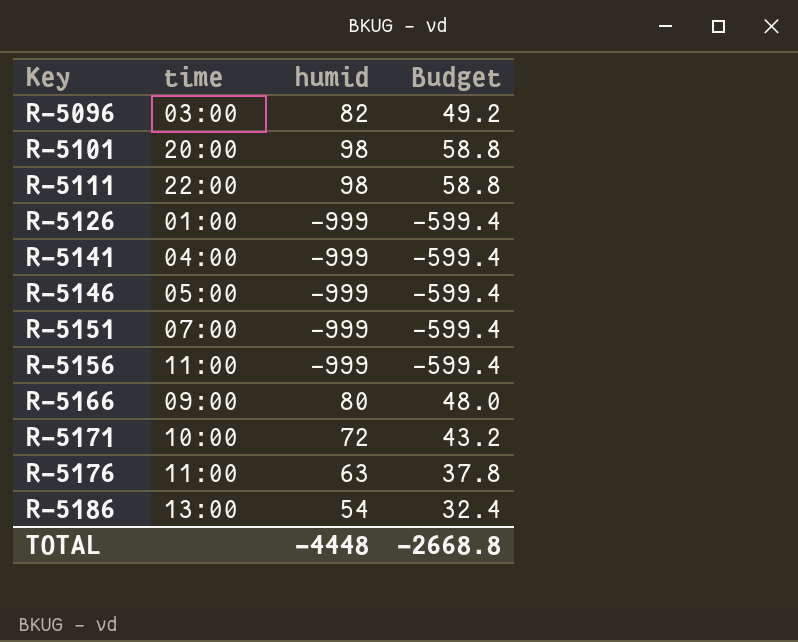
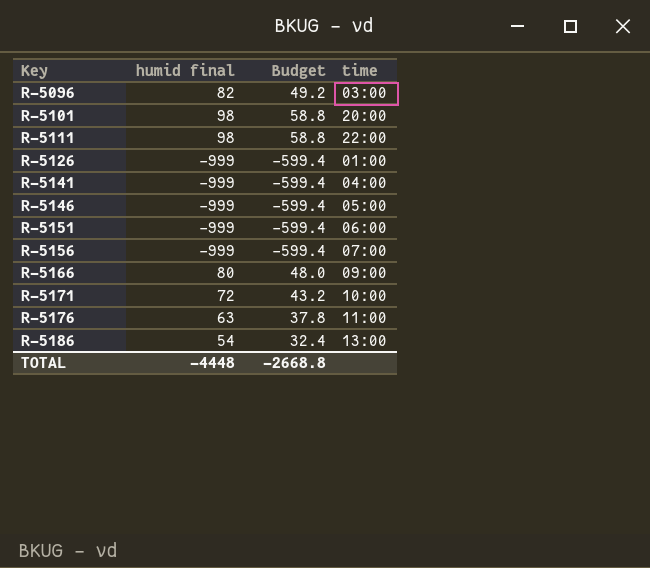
column name: humid -> humid final
column time | position: 2 -> 4
R-5151 | time: 07:00 -> 06:00
R-5156 | time: 11:00 -> 07:00

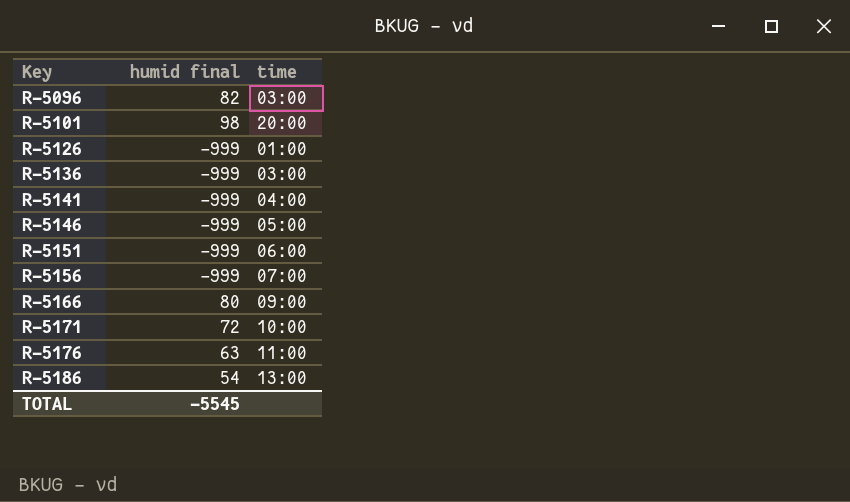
column Budget | formula: [humid final] * 0.6 -> none
row R-5111: 98 | 58.8 | 22:00 -> none
row R-5136: none -> -999 | 03:00
TOTAL | humid final: -4448 -> -5545

